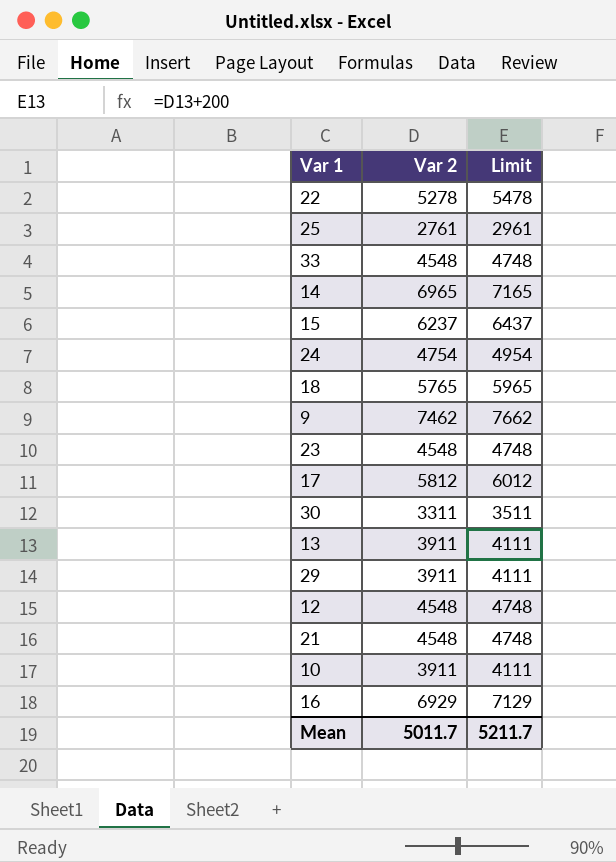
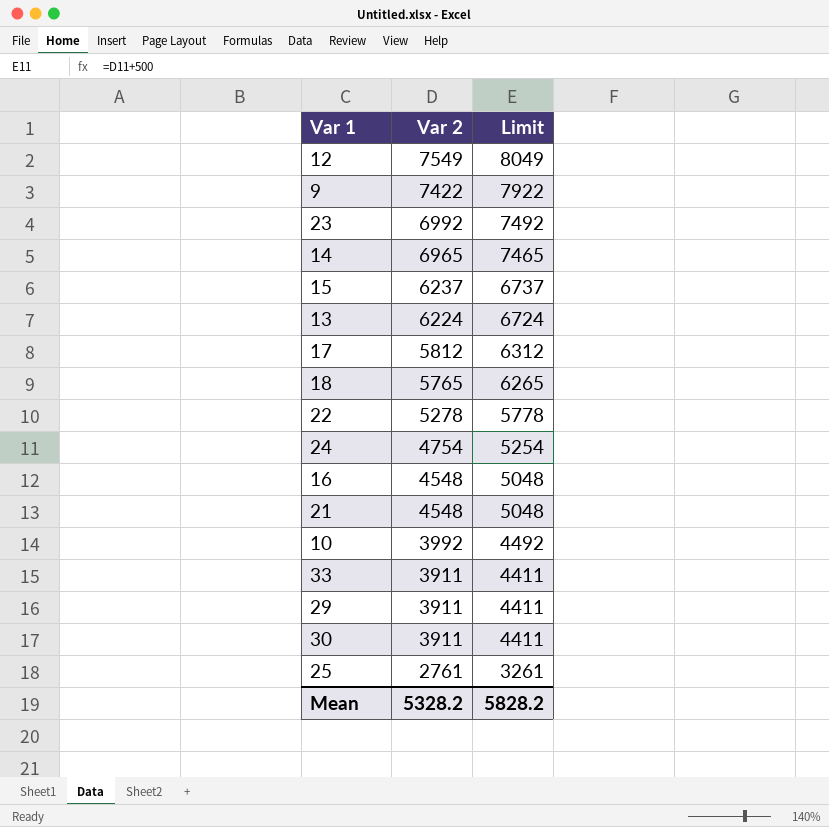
row order: none -> Var 2 descending
column Limit | formula: [Var 2] + 200 -> [Var 2] + 500
12 | Var 2: 4548 -> 7549
9 | Var 2: 7462 -> 7422
23 | Var 2: 4548 -> 6992
13 | Var 2: 3911 -> 6224
16 | Var 2: 6929 -> 4548
10 | Var 2: 3911 -> 3992
33 | Var 2: 4548 -> 3911
30 | Var 2: 3311 -> 3911
Mean | Var 2: 5011.7 -> 5328.2
Mean | Limit: 5211.7 -> 5828.2

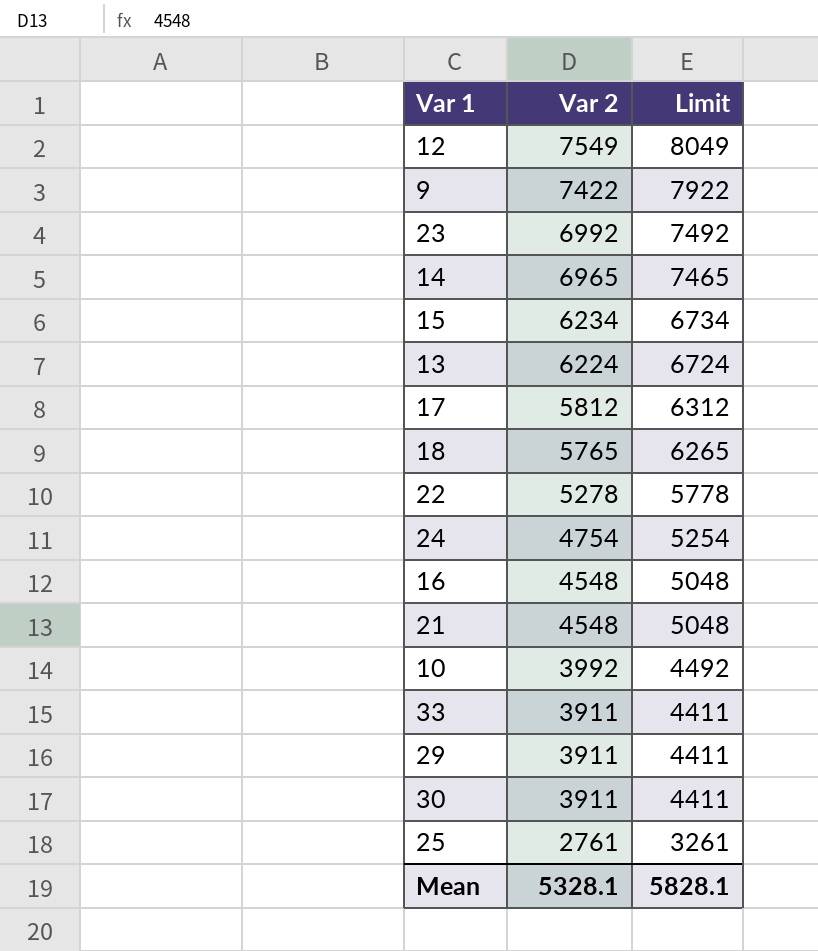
15 | Var 2: 6237 -> 6234
15 | Limit: 6737 -> 6734
Mean | Var 2: 5328.2 -> 5328.1
Mean | Limit: 5828.2 -> 5828.1

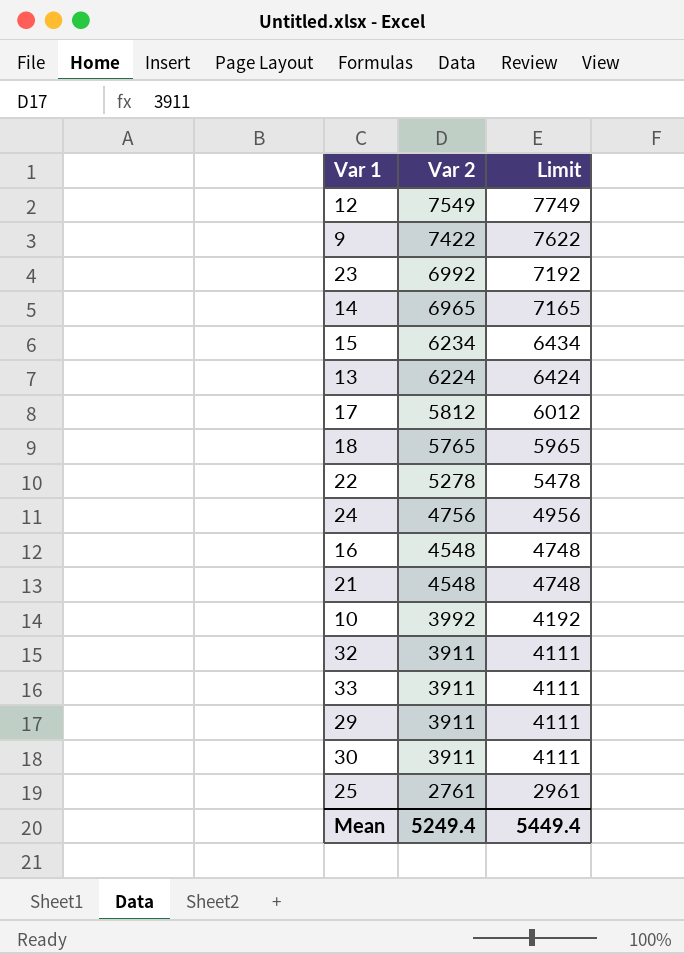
column Limit | formula: [Var 2] + 500 -> [Var 2] + 200
24 | Var 2: 4754 -> 4756
row 32: none -> 3911 | 4111
Mean | Var 2: 5328.1 -> 5249.4
Mean | Limit: 5828.1 -> 5449.4

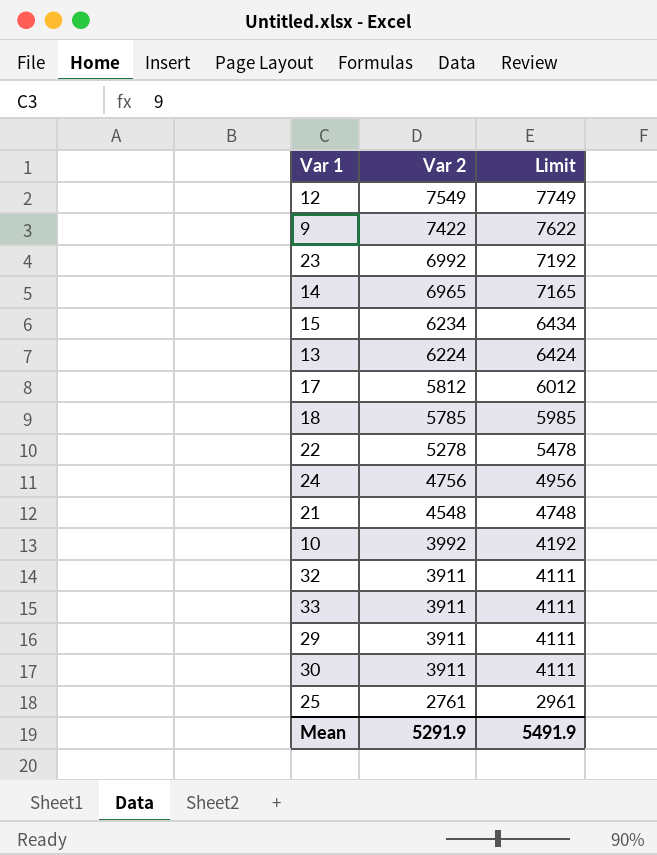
row 16: 4548 | 4748 -> none
18 | Var 2: 5765 -> 5785
18 | Limit: 5965 -> 5985
Mean | Var 2: 5249.4 -> 5291.9
Mean | Limit: 5449.4 -> 5491.9

